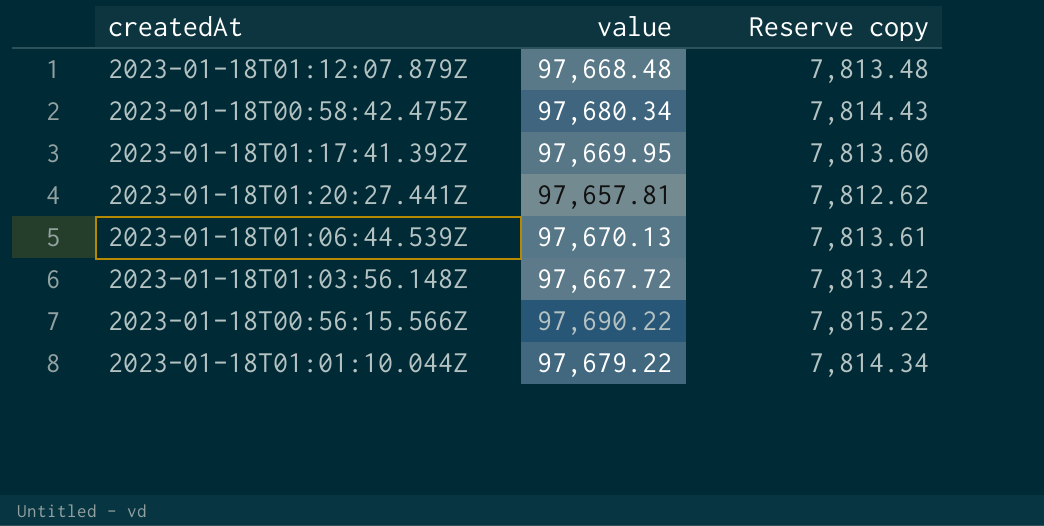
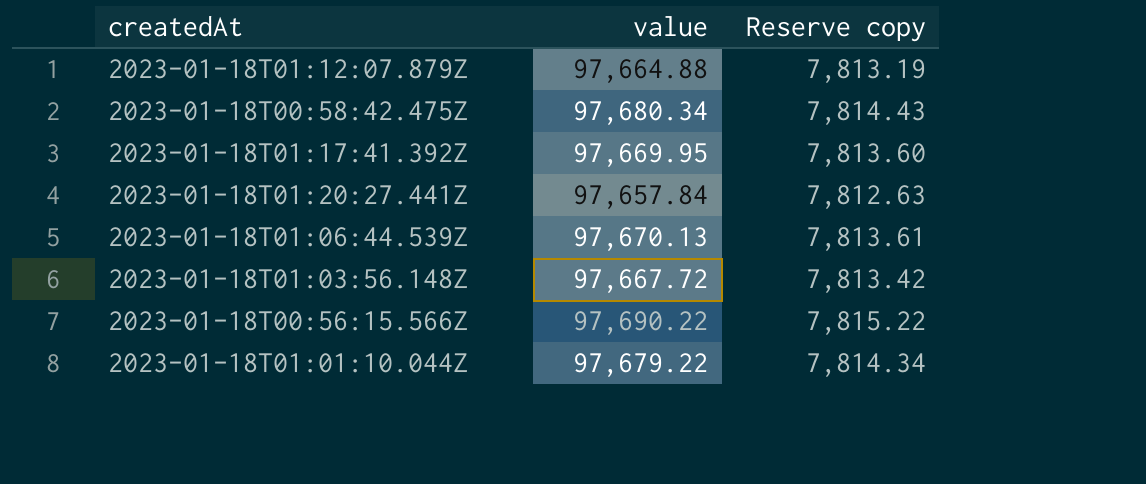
2023-01-18T01:12:07.879Z | value: 97,668.48 -> 97,664.88
2023-01-18T01:12:07.879Z | Reserve copy: 7,813.48 -> 7,813.19
2023-01-18T01:20:27.441Z | value: 97,657.81 -> 97,657.84
2023-01-18T01:20:27.441Z | Reserve copy: 7,812.62 -> 7,812.63

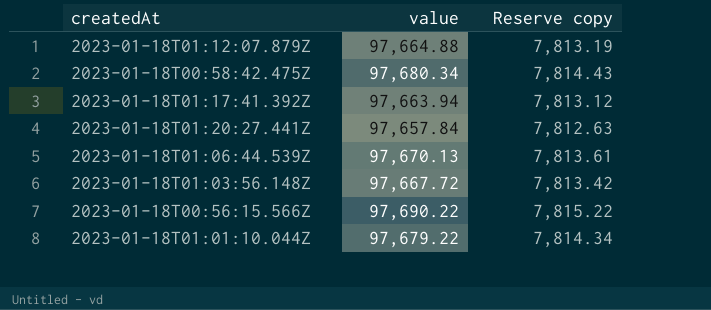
2023-01-18T01:17:41.392Z | value: 97,669.95 -> 97,663.94
2023-01-18T01:17:41.392Z | Reserve copy: 7,813.60 -> 7,813.12

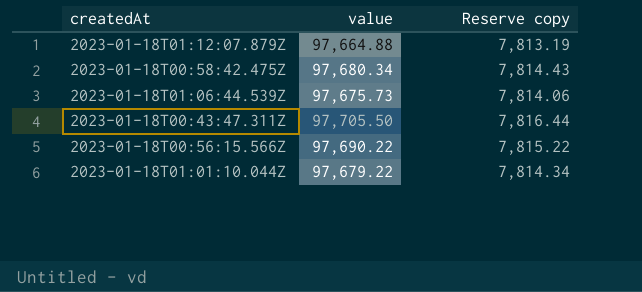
row 2023-01-18T01:17:41.392Z: 97,663.94 | 7,813.12 -> none
row 2023-01-18T01:20:27.441Z: 97,657.84 | 7,812.63 -> none
row 2023-01-18T01:03:56.148Z: 97,667.72 | 7,813.42 -> none
2023-01-18T01:06:44.539Z | value: 97,670.13 -> 97,675.73
2023-01-18T01:06:44.539Z | Reserve copy: 7,813.61 -> 7,814.06
row 2023-01-18T00:43:47.311Z: none -> 97,705.50 | 7,816.44

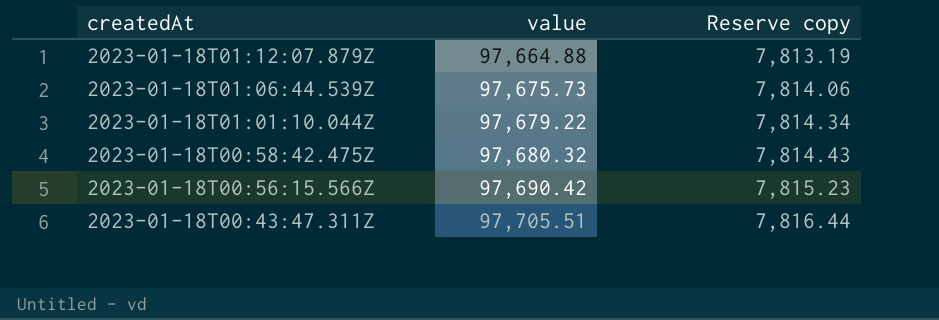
row order: none -> createdAt descending
2023-01-18T00:58:42.475Z | value: 97,680.34 -> 97,680.32
2023-01-18T00:56:15.566Z | value: 97,690.22 -> 97,690.42
2023-01-18T00:56:15.566Z | Reserve copy: 7,815.22 -> 7,815.23
2023-01-18T00:43:47.311Z | value: 97,705.50 -> 97,705.51

